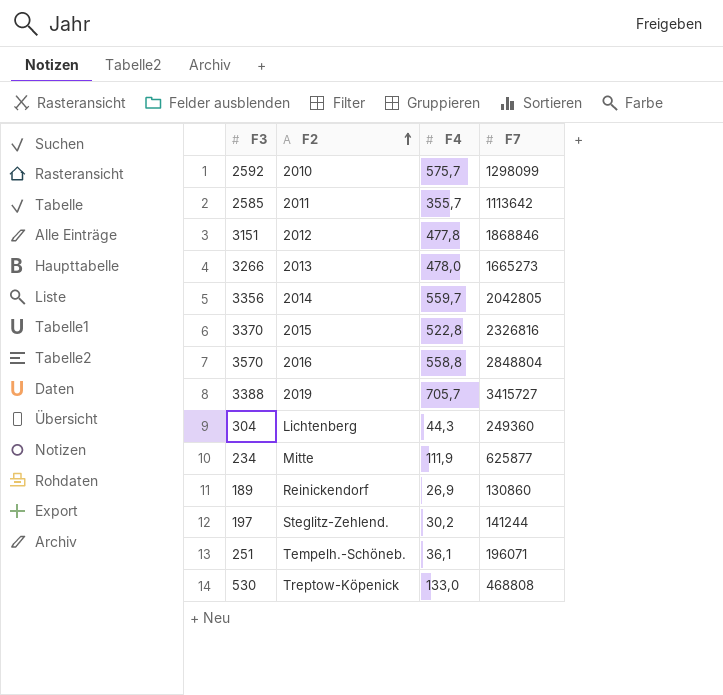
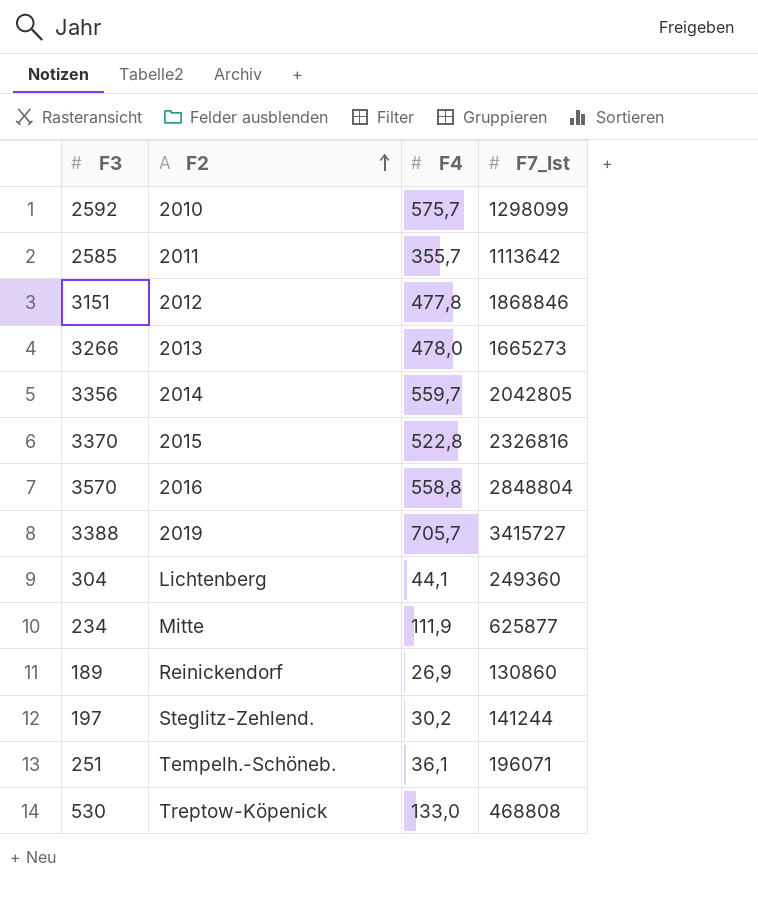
column name: F7 -> F7_Ist
304 | F4: 44,3 -> 44,1

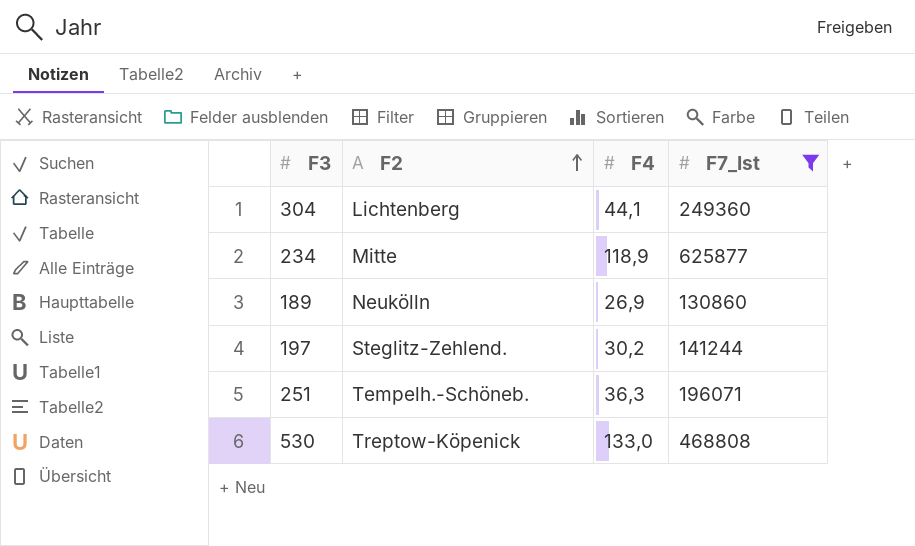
filter: none -> F7_Ist <= 625877
234 | F4: 111,9 -> 118,9
189 | F2: Reinickendorf -> Neukölln
251 | F4: 36,1 -> 36,3

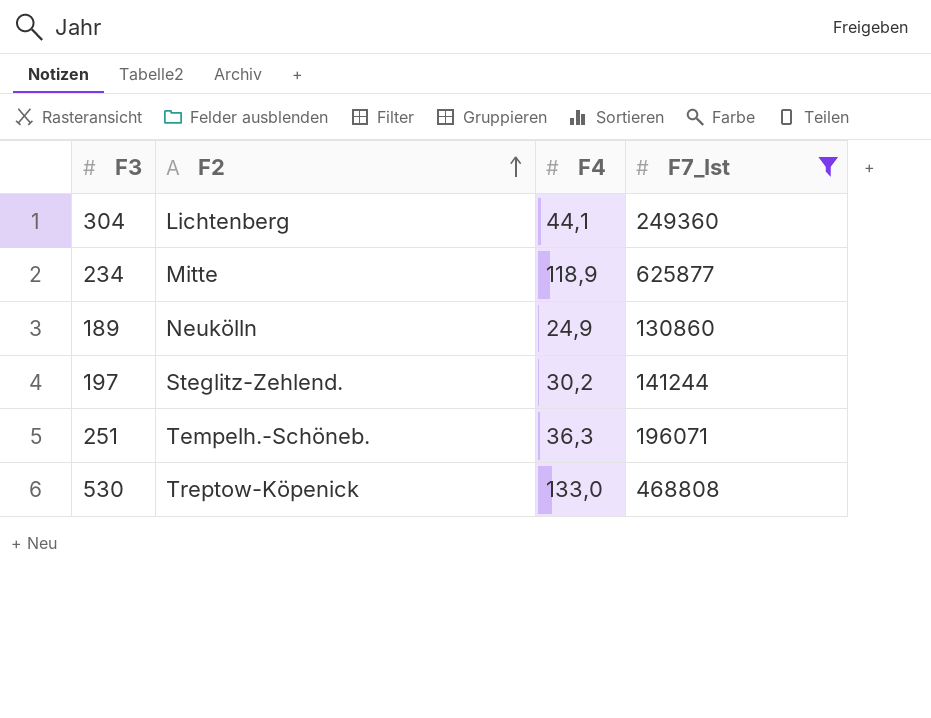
189 | F4: 26,9 -> 24,9

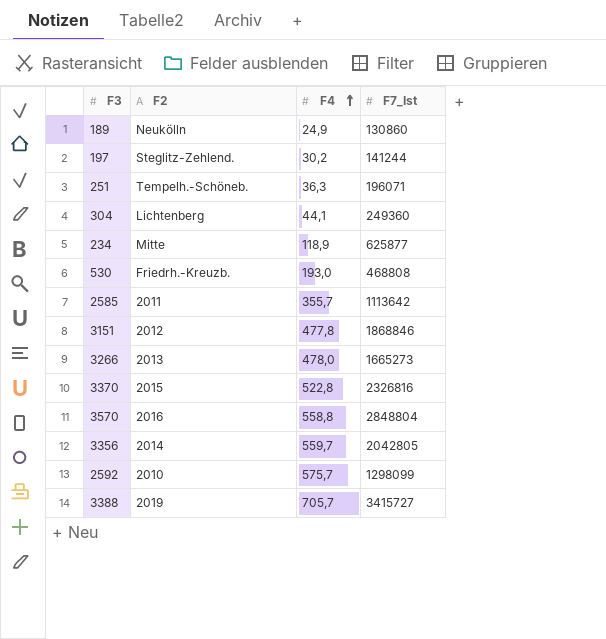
filter: F7_Ist <= 625877 -> none
row order: F2 ascending -> F4 ascending
530 | F2: Treptow-Köpenick -> Friedrh.-Kreuzb.
530 | F4: 133,0 -> 193,0

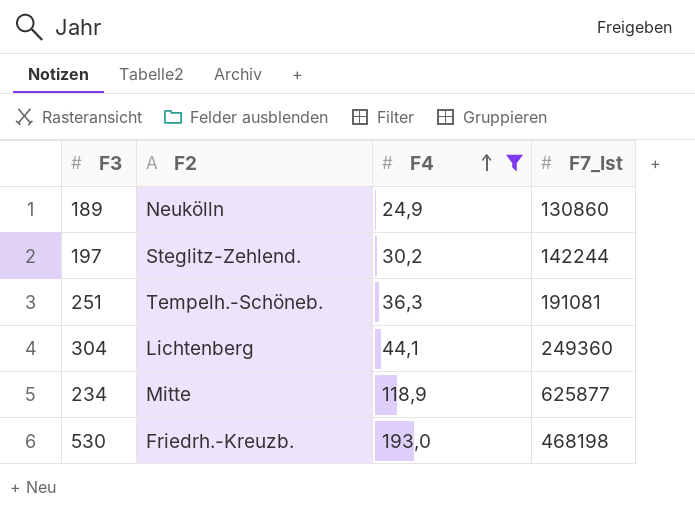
filter: none -> F4 <= 193,0
197 | F7_Ist: 141244 -> 142244
251 | F7_Ist: 196071 -> 191081
530 | F7_Ist: 468808 -> 468198

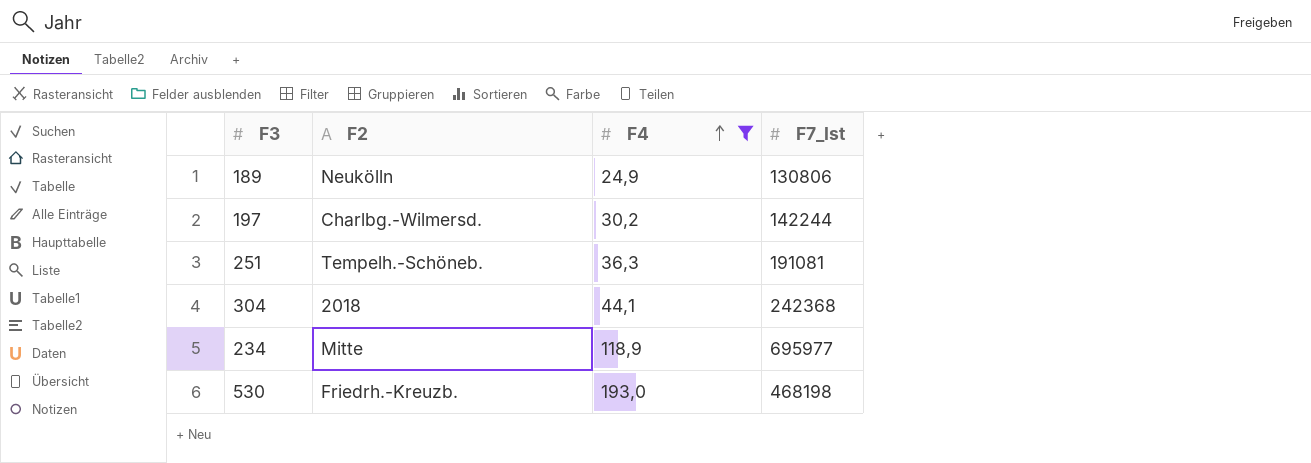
189 | F7_Ist: 130860 -> 130806
197 | F2: Steglitz-Zehlend. -> Charlbg.-Wilmersd.
304 | F2: Lichtenberg -> 2018
304 | F7_Ist: 249360 -> 242368
234 | F7_Ist: 625877 -> 695977

